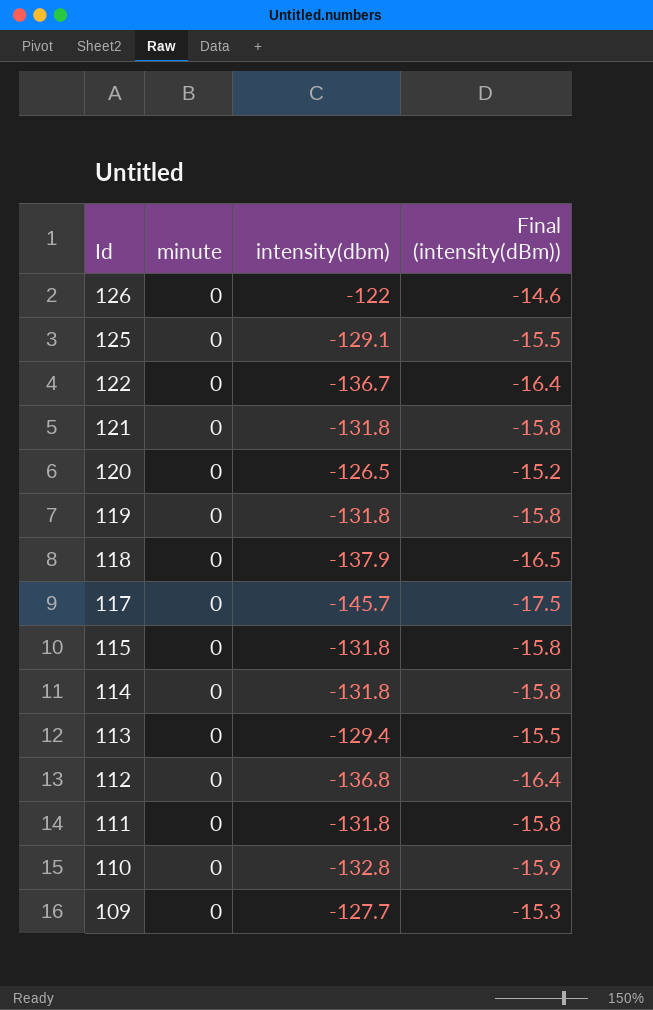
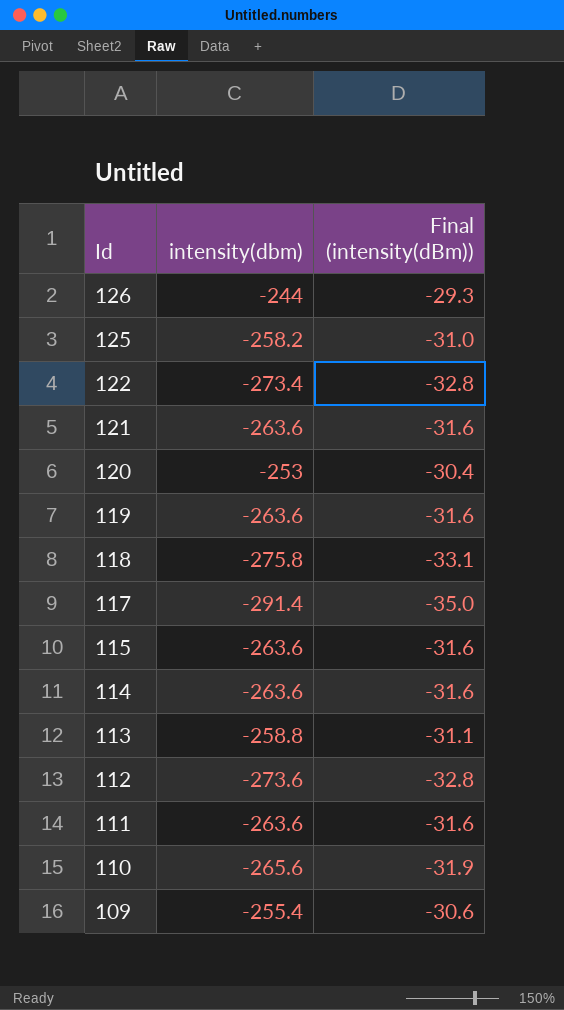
column minute | position: 2 -> none
126 | intensity(dbm): -122 -> -244
126 | Final (intensity(dBm)): -14.6 -> -29.3
125 | intensity(dbm): -129.1 -> -258.2
125 | Final (intensity(dBm)): -15.5 -> -31.0
122 | intensity(dbm): -136.7 -> -273.4
122 | Final (intensity(dBm)): -16.4 -> -32.8
121 | intensity(dbm): -131.8 -> -263.6
121 | Final (intensity(dBm)): -15.8 -> -31.6
120 | intensity(dbm): -126.5 -> -253
120 | Final (intensity(dBm)): -15.2 -> -30.4
119 | intensity(dbm): -131.8 -> -263.6
119 | Final (intensity(dBm)): -15.8 -> -31.6
118 | intensity(dbm): -137.9 -> -275.8
118 | Final (intensity(dBm)): -16.5 -> -33.1
117 | intensity(dbm): -145.7 -> -291.4
117 | Final (intensity(dBm)): -17.5 -> -35.0
115 | intensity(dbm): -131.8 -> -263.6
115 | Final (intensity(dBm)): -15.8 -> -31.6
114 | intensity(dbm): -131.8 -> -263.6
114 | Final (intensity(dBm)): -15.8 -> -31.6
113 | intensity(dbm): -129.4 -> -258.8
113 | Final (intensity(dBm)): -15.5 -> -31.1
112 | intensity(dbm): -136.8 -> -273.6
112 | Final (intensity(dBm)): -16.4 -> -32.8
111 | intensity(dbm): -131.8 -> -263.6
111 | Final (intensity(dBm)): -15.8 -> -31.6
110 | intensity(dbm): -132.8 -> -265.6
110 | Final (intensity(dBm)): -15.9 -> -31.9
109 | intensity(dbm): -127.7 -> -255.4
109 | Final (intensity(dBm)): -15.3 -> -30.6

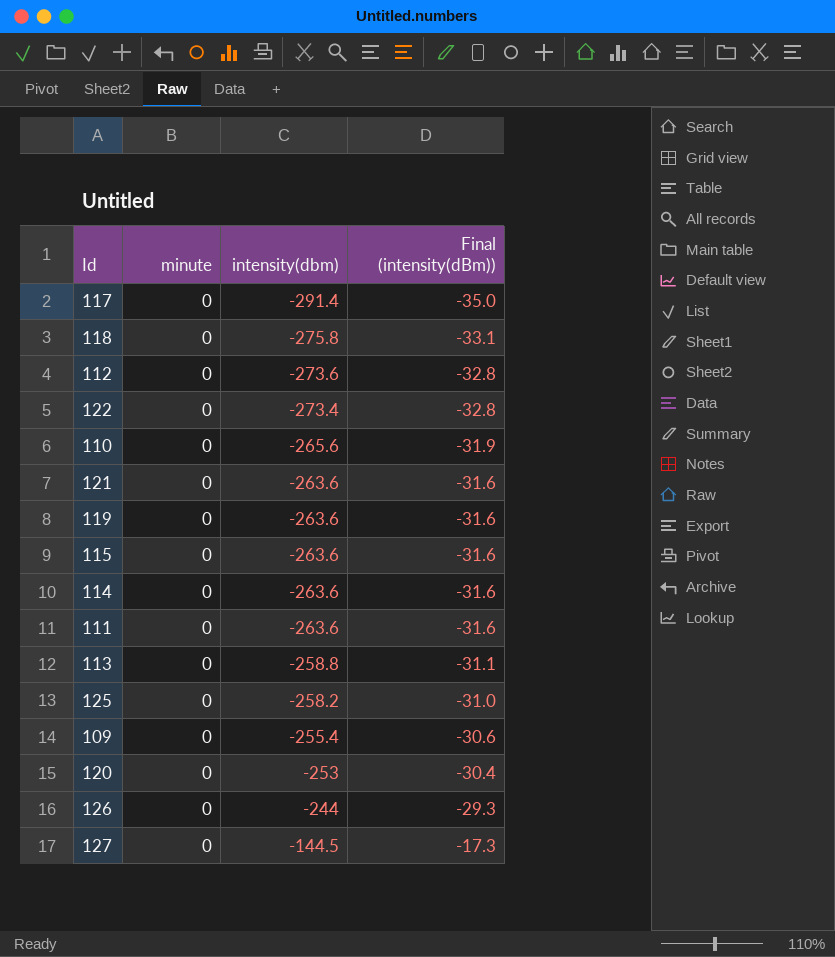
row order: Id descending -> intensity(dbm) ascending
column minute | position: none -> 2
row 127: none -> 0 | -144.5 | -17.3

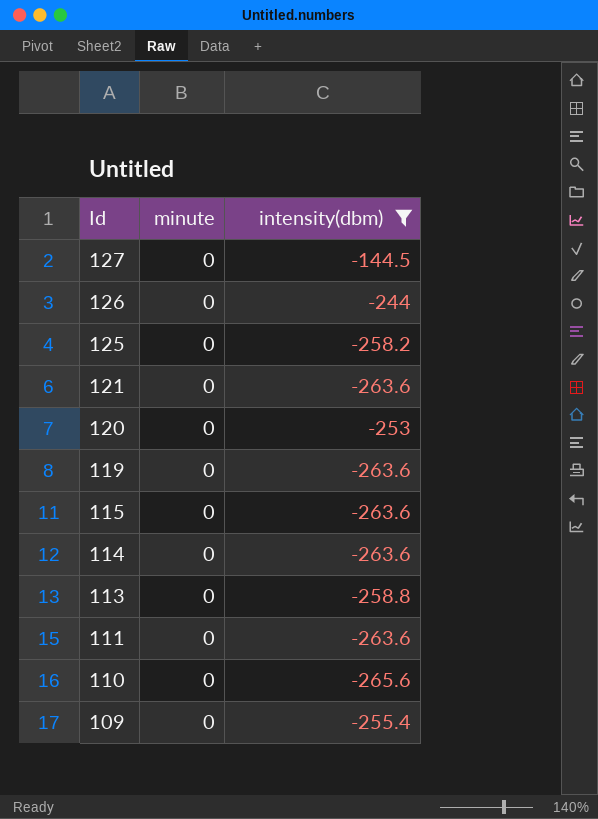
filter: none -> intensity(dbm) >= -265.6
row order: intensity(dbm) ascending -> Id descending
column Final (intensity(dBm)) | formula: [intensity(dbm)] * 0.12 -> none

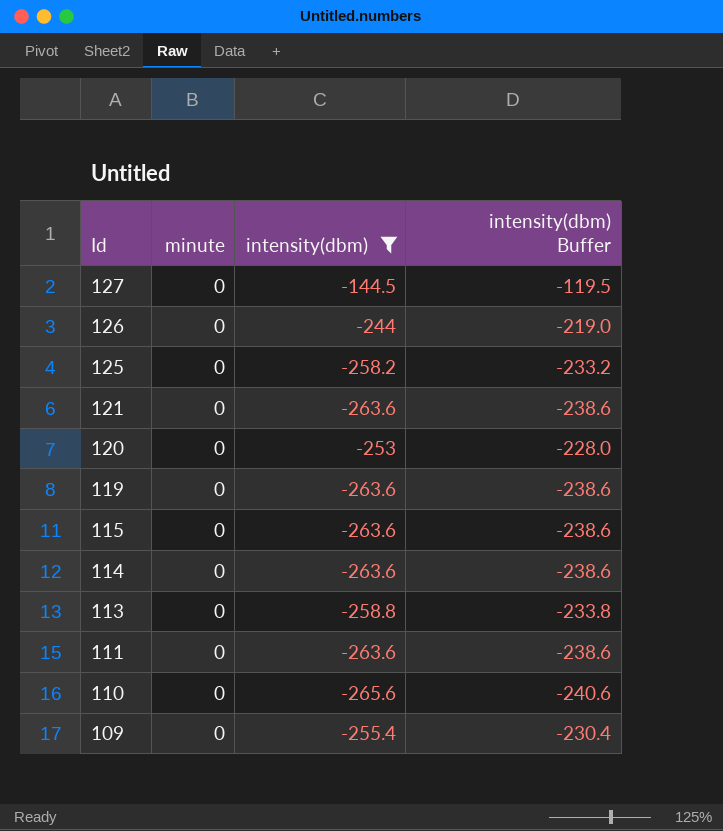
column intensity(dbm) Buffer | formula: none -> [intensity(dbm)] + 25

